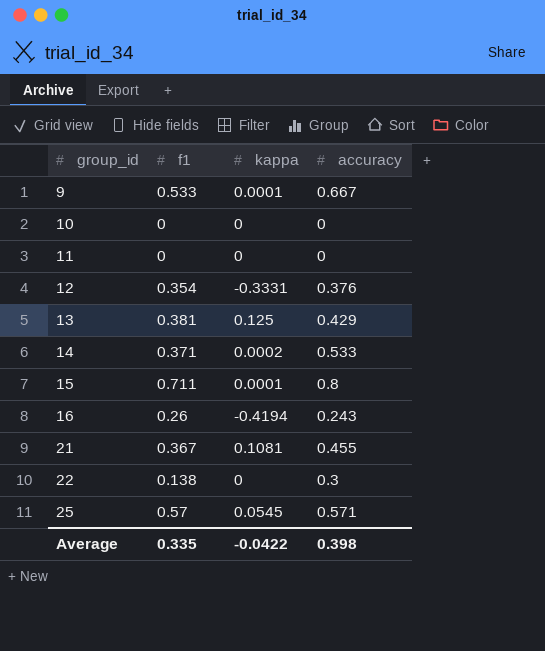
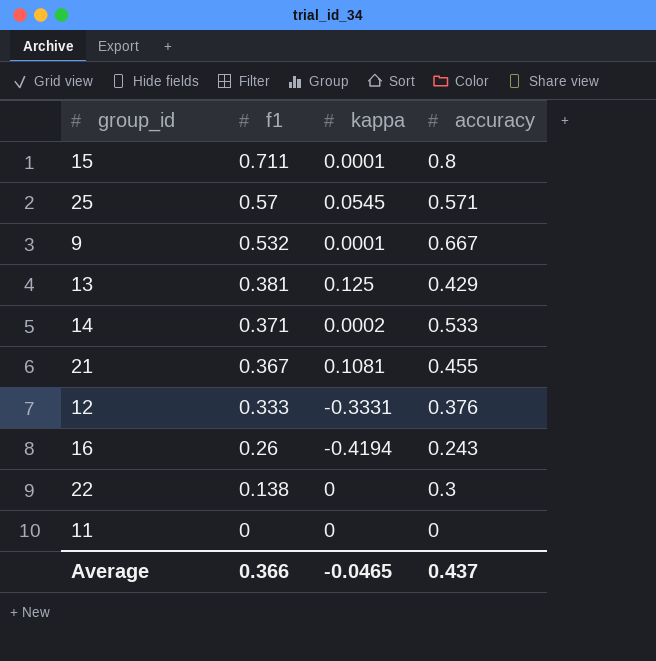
row order: group_id ascending -> f1 descending
row 10: 0 | 0 | 0 -> none
9 | f1: 0.533 -> 0.532
12 | f1: 0.354 -> 0.333
Average | f1: 0.335 -> 0.366
Average | kappa: -0.0422 -> -0.0465
Average | accuracy: 0.398 -> 0.437

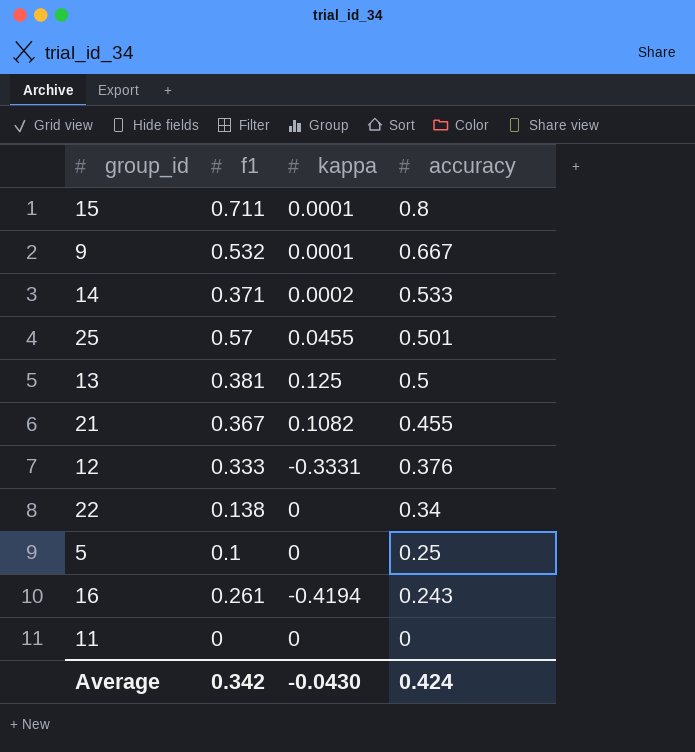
row order: f1 descending -> accuracy descending
25 | kappa: 0.0545 -> 0.0455
25 | accuracy: 0.571 -> 0.501
13 | accuracy: 0.429 -> 0.5
21 | kappa: 0.1081 -> 0.1082
22 | accuracy: 0.3 -> 0.34
row 5: none -> 0.1 | 0 | 0.25
16 | f1: 0.26 -> 0.261
Average | f1: 0.366 -> 0.342
Average | kappa: -0.0465 -> -0.0430
Average | accuracy: 0.437 -> 0.424

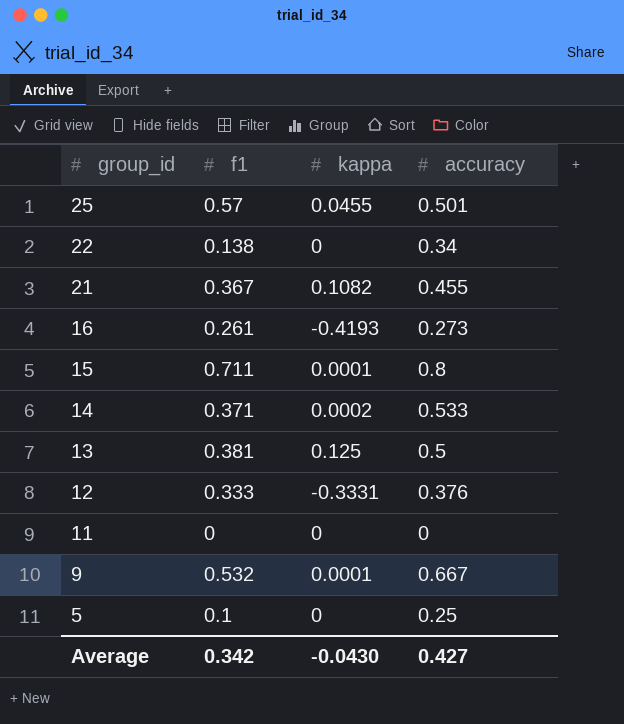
row order: accuracy descending -> group_id descending
16 | kappa: -0.4194 -> -0.4193
16 | accuracy: 0.243 -> 0.273
Average | accuracy: 0.424 -> 0.427

